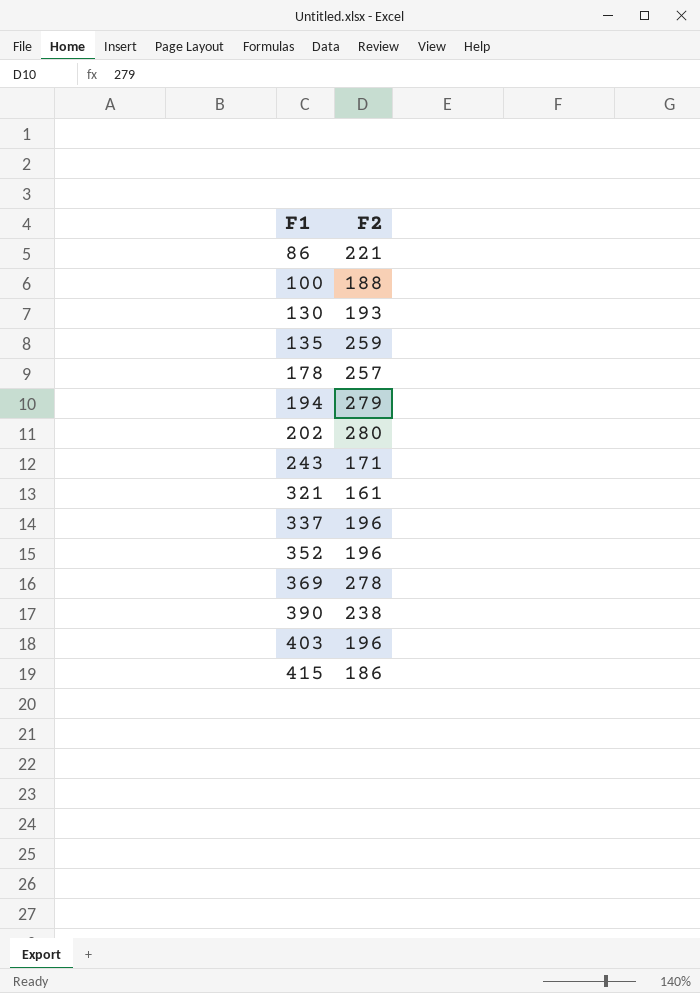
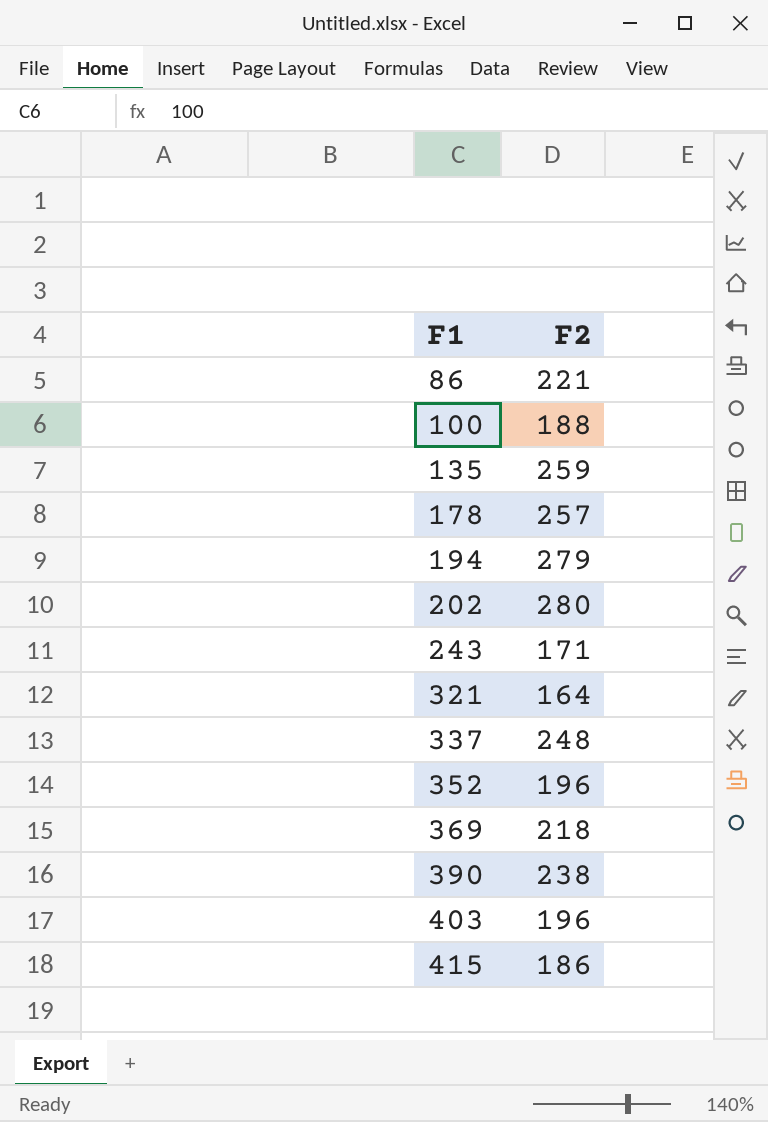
row 130: 193 -> none
321 | F2: 161 -> 164
337 | F2: 196 -> 248
369 | F2: 278 -> 218

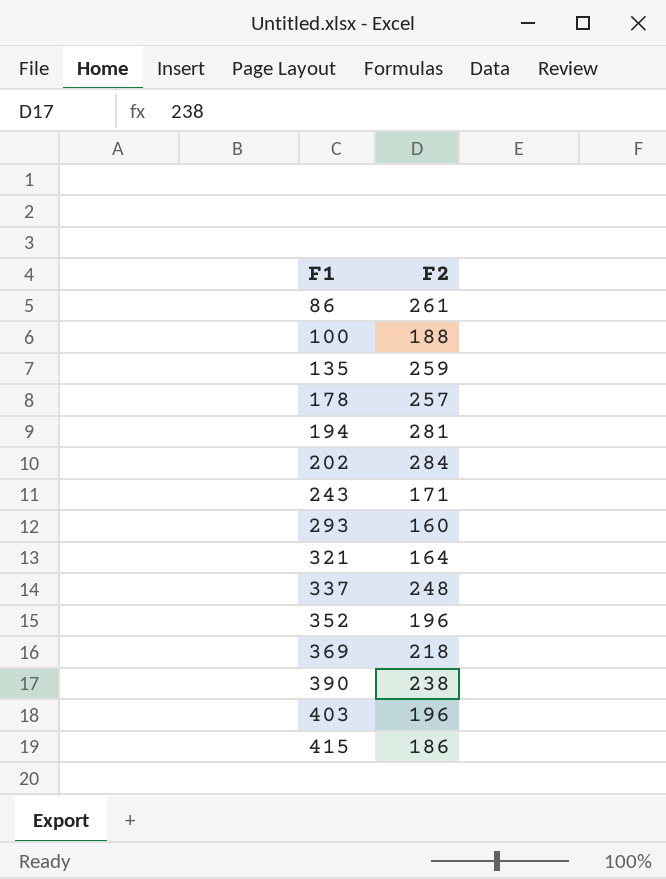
86 | F2: 221 -> 261
194 | F2: 279 -> 281
202 | F2: 280 -> 284
row 293: none -> 160

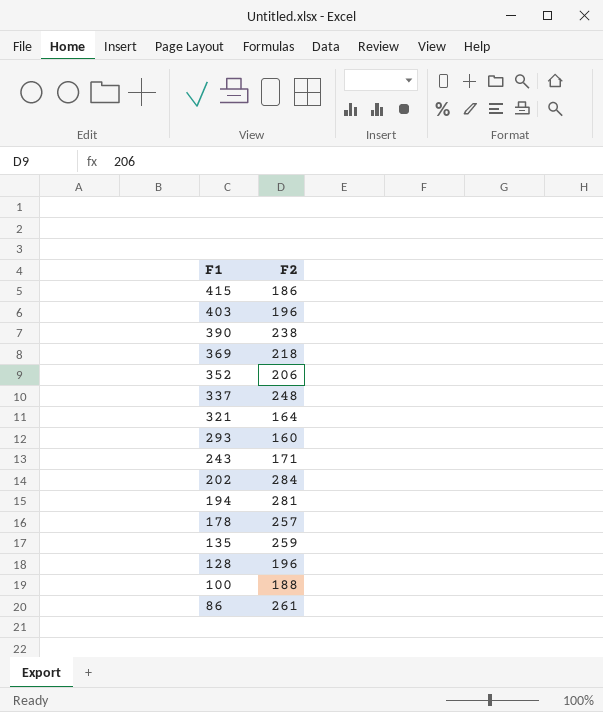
row order: F1 ascending -> F1 descending
352 | F2: 196 -> 206
row 128: none -> 196

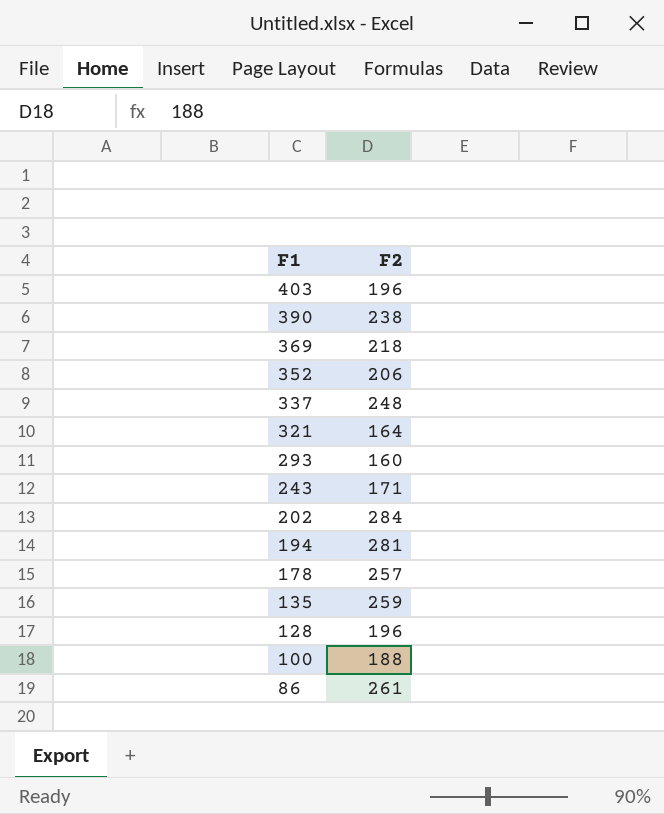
row 415: 186 -> none

